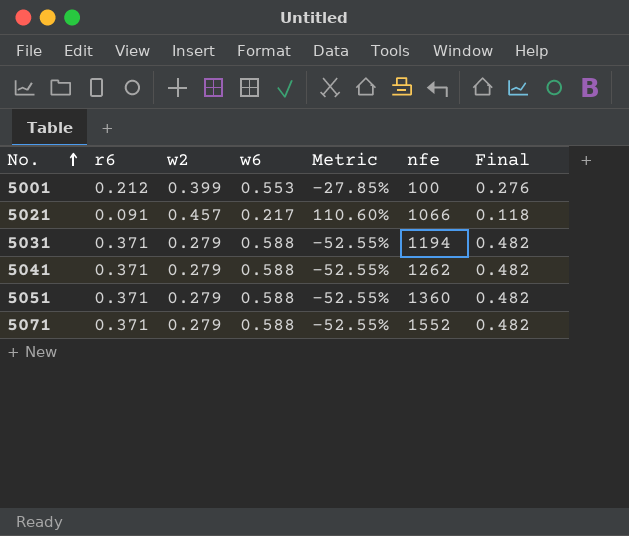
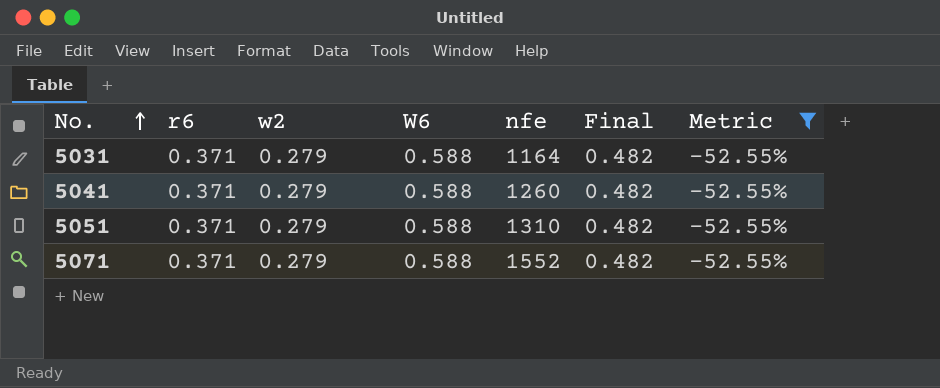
filter: none -> Metric = -52.55%
column name: w6 -> W6
column Metric | position: 5 -> 7
5031 | nfe: 1194 -> 1164
5041 | nfe: 1262 -> 1260
5051 | nfe: 1360 -> 1310

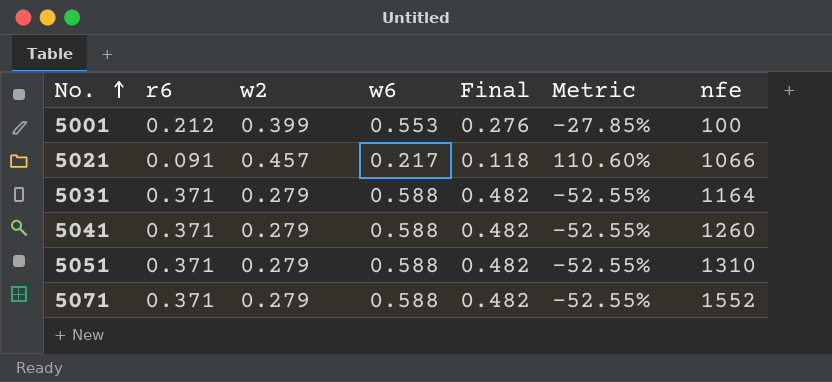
filter: Metric = -52.55% -> none
column name: W6 -> w6
column nfe | position: 5 -> 7

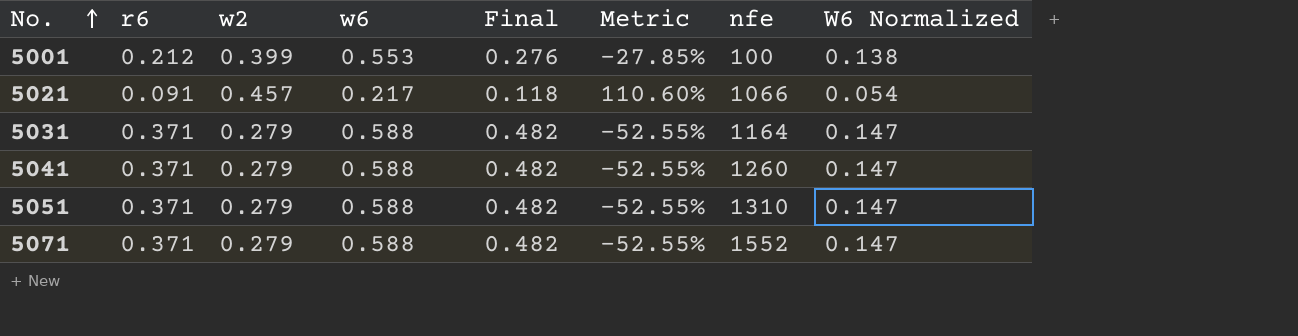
column W6 Normalized | formula: none -> [w6] * 0.25

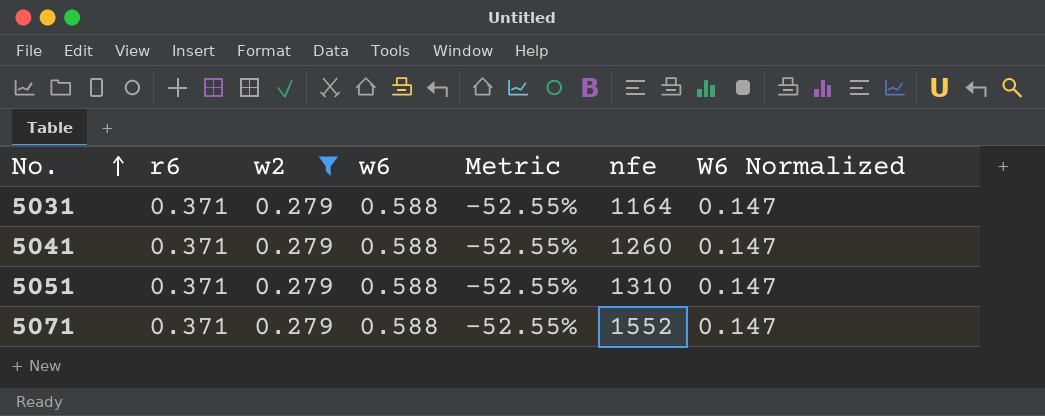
filter: none -> w2 = 0.279
column Final | formula: [r6] * 1.3 -> none

